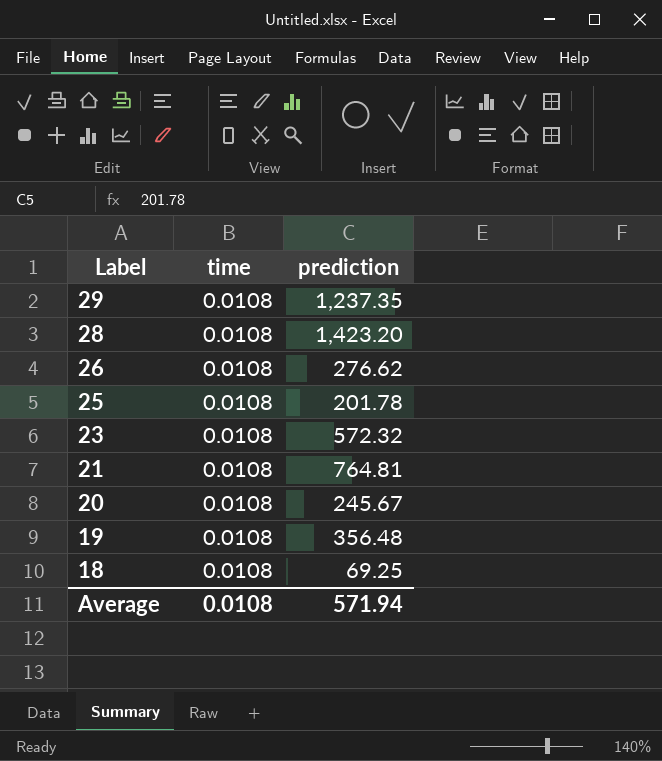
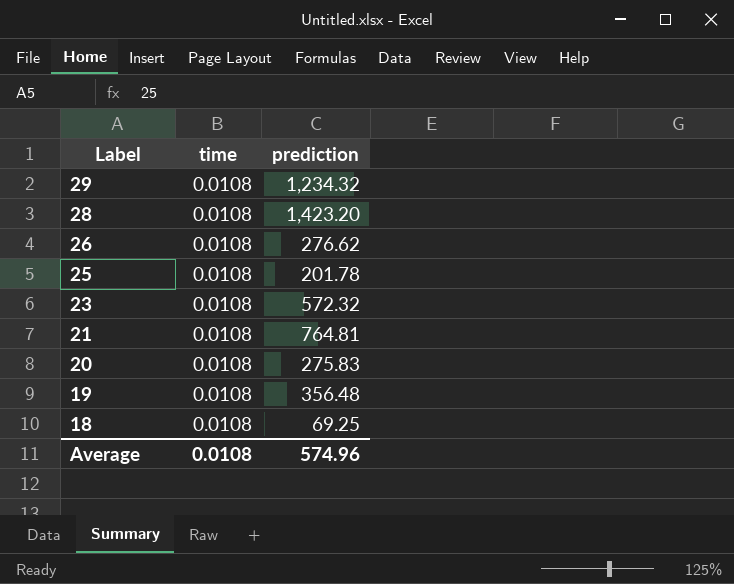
29 | prediction: 1,237.35 -> 1,234.32
20 | prediction: 245.67 -> 275.83
Average | prediction: 571.94 -> 574.96

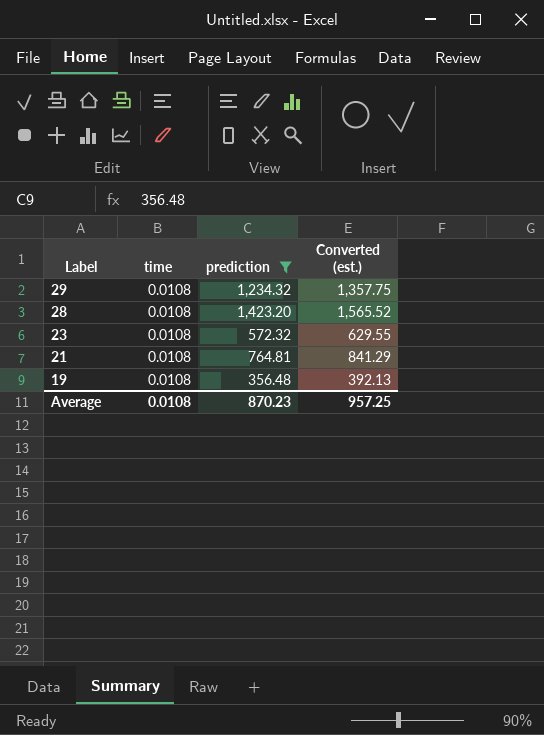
filter: none -> prediction >= 356.48
column Converted (est.) | formula: none -> [prediction] * 1.1
Average | prediction: 574.96 -> 870.23

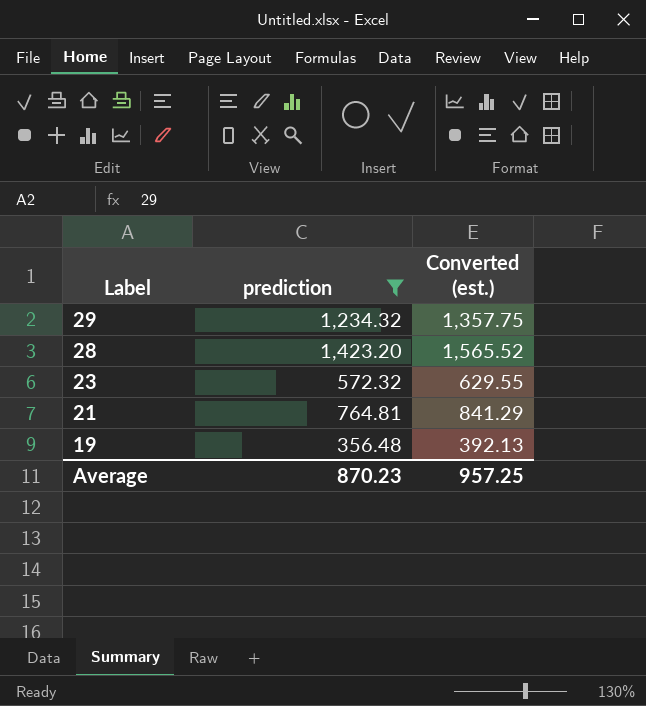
column time | position: 2 -> none

